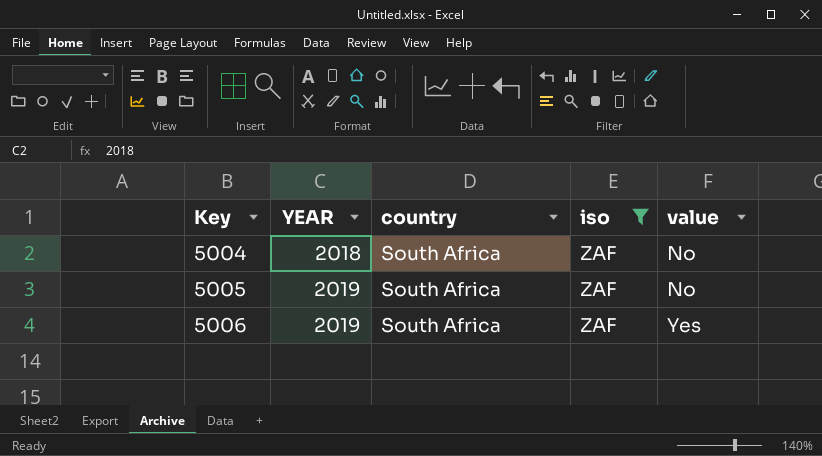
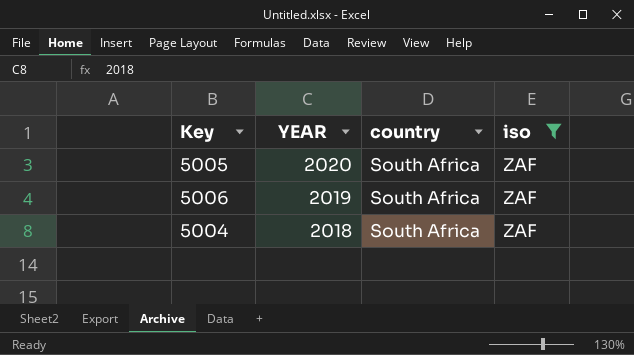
row order: Key ascending -> YEAR descending
column value | position: 5 -> none
5005 | YEAR: 2019 -> 2020

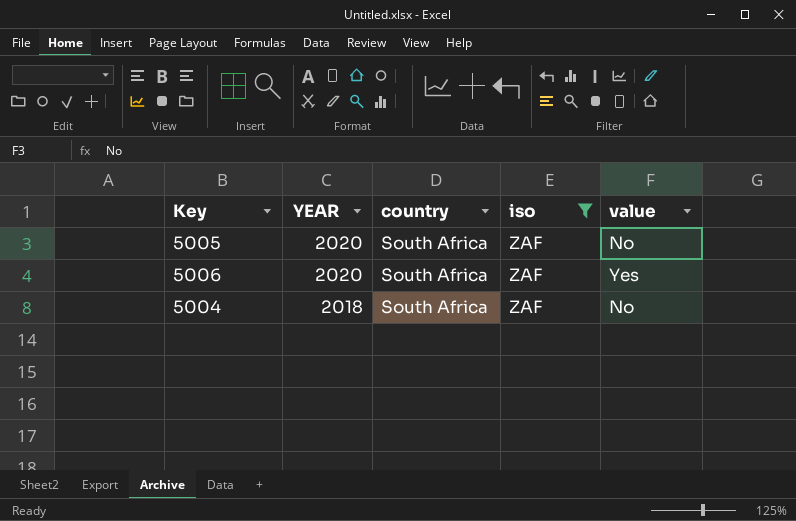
column value | position: none -> 5
5006 | YEAR: 2019 -> 2020

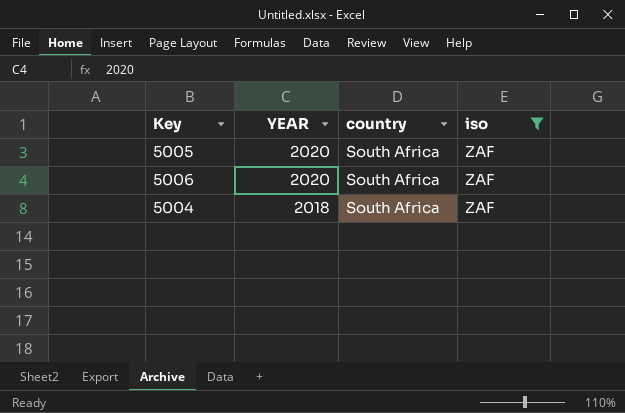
column value | position: 5 -> none

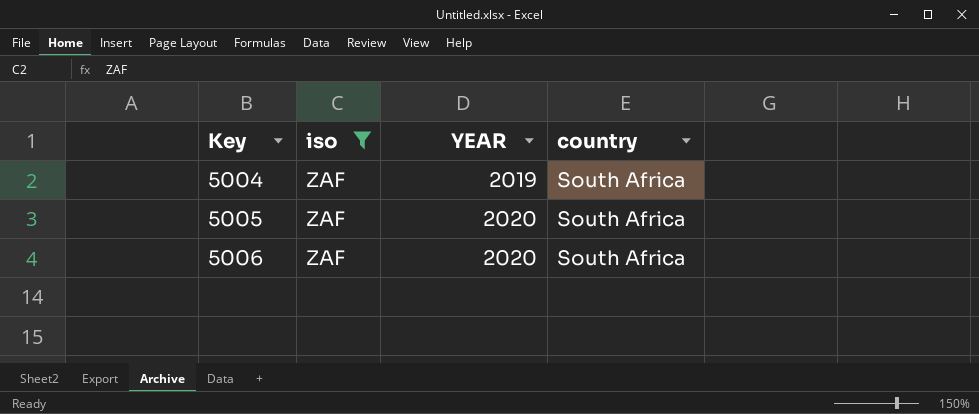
row order: YEAR descending -> Key ascending
column iso | position: 4 -> 2
5004 | YEAR: 2018 -> 2019

